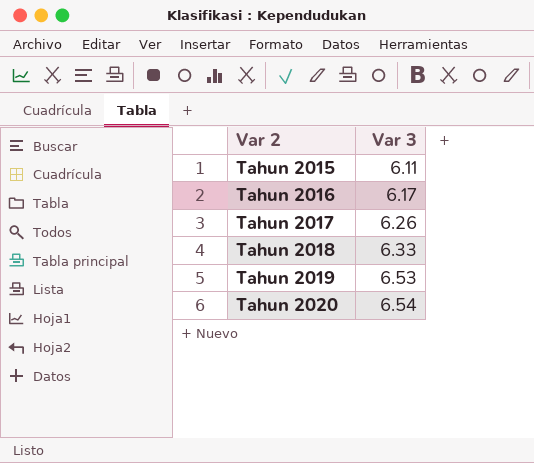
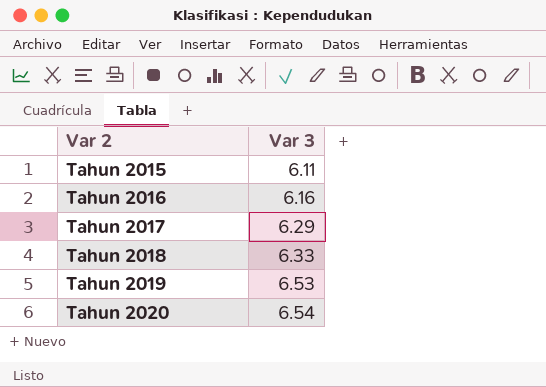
Tahun 2016 | Var 3: 6.17 -> 6.16
Tahun 2017 | Var 3: 6.26 -> 6.29

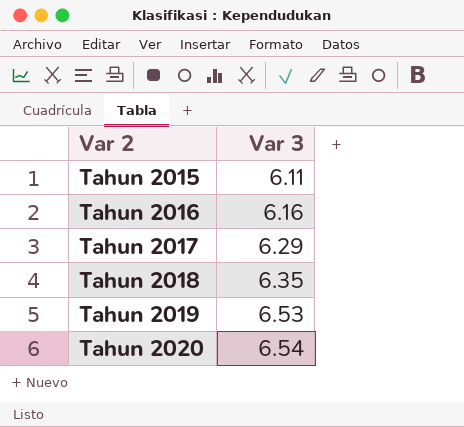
Tahun 2018 | Var 3: 6.33 -> 6.35

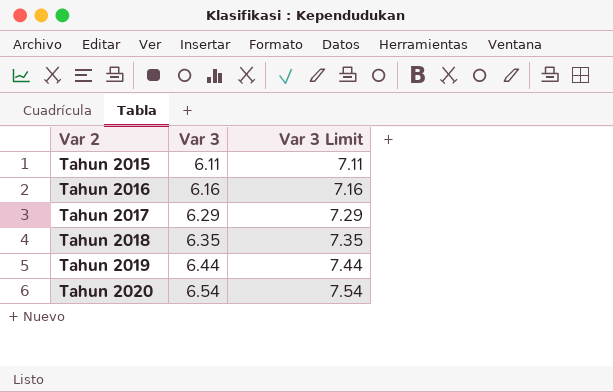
column Var 3 Limit | formula: none -> [Var 3] + 1
Tahun 2019 | Var 3: 6.53 -> 6.44

